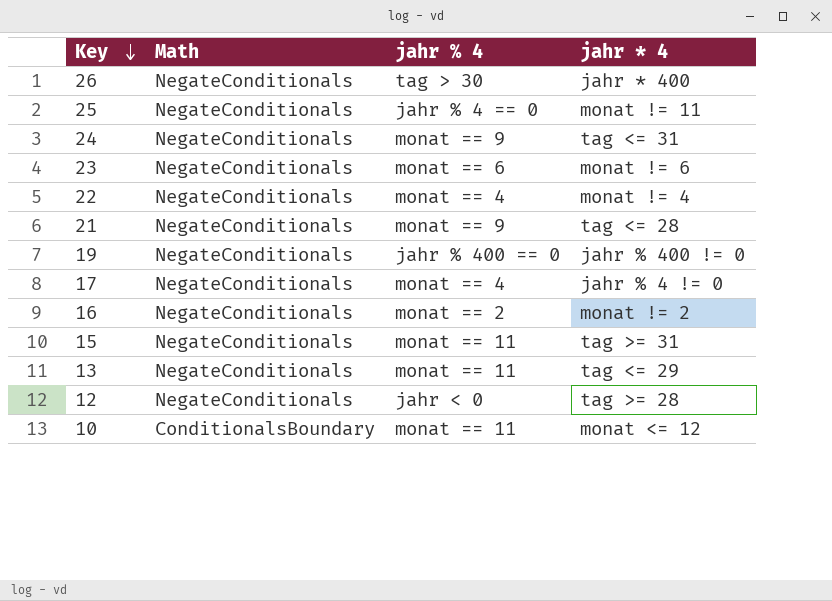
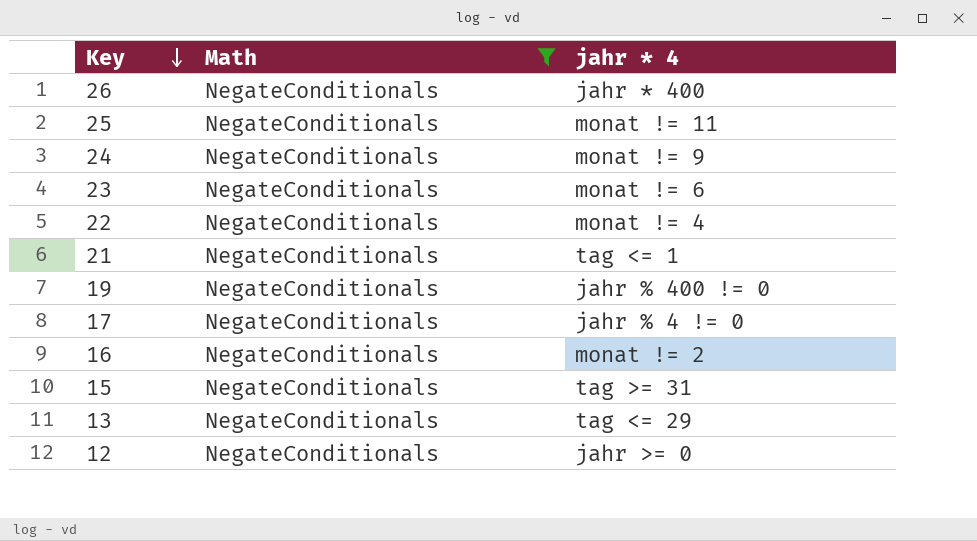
filter: none -> Math = NegateConditionals
column jahr % 4 | position: 3 -> none
24 | jahr * 4: tag <= 31 -> monat != 9
21 | jahr * 4: tag <= 28 -> tag <= 1
12 | jahr * 4: tag >= 28 -> jahr >= 0

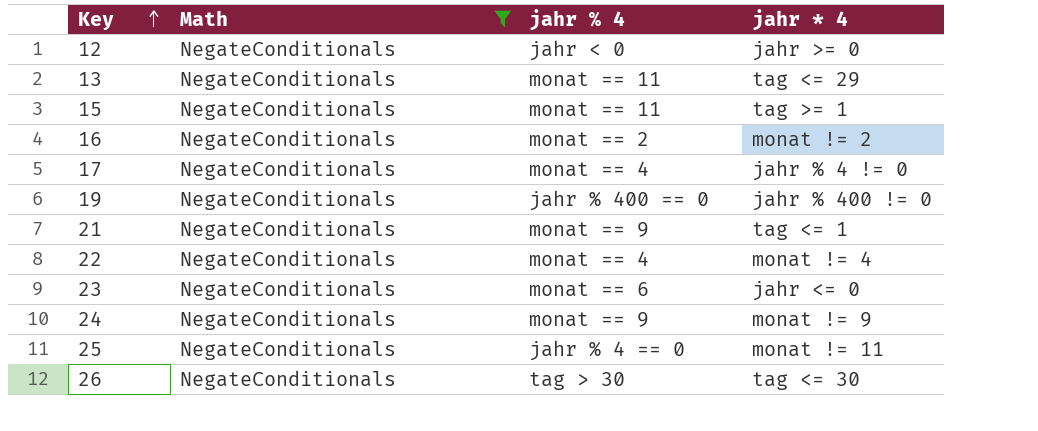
row order: Key descending -> Key ascending
column jahr % 4 | position: none -> 3
15 | jahr * 4: tag >= 31 -> tag >= 1
23 | jahr * 4: monat != 6 -> jahr <= 0
26 | jahr * 4: jahr * 400 -> tag <= 30

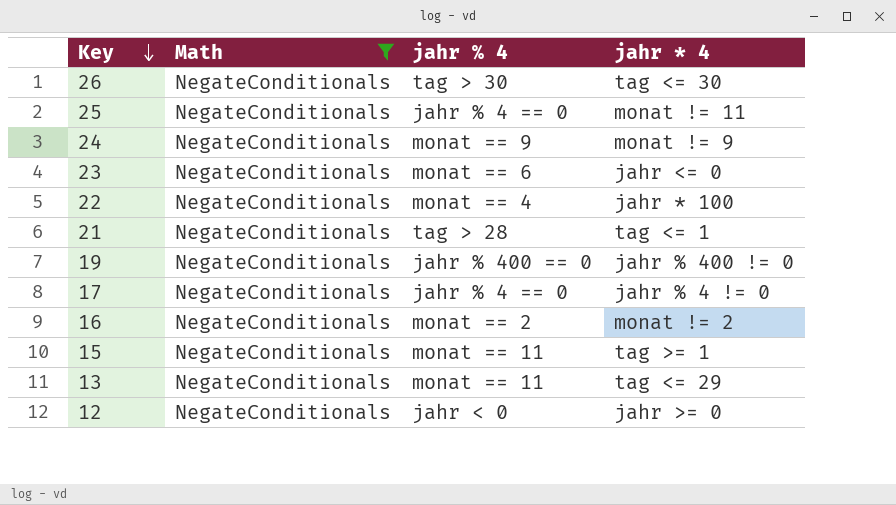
row order: Key ascending -> Key descending
22 | jahr * 4: monat != 4 -> jahr * 100
21 | jahr % 4: monat == 9 -> tag > 28
17 | jahr % 4: monat == 4 -> jahr % 4 == 0

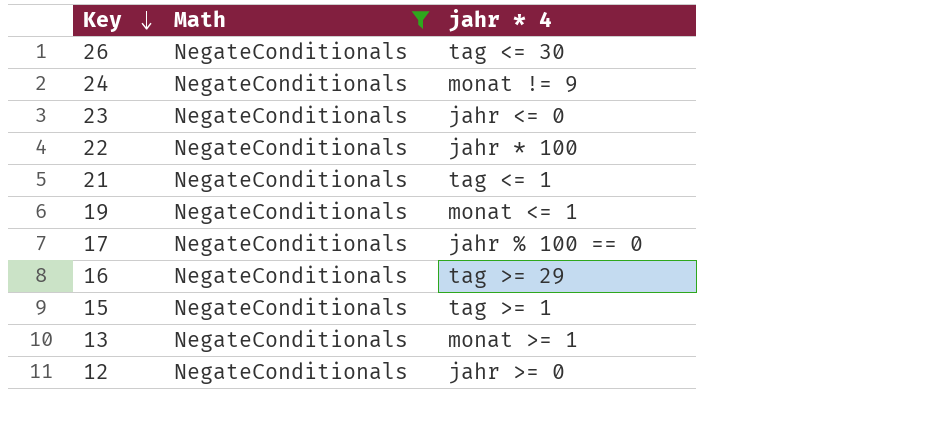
column jahr % 4 | position: 3 -> none
row 25: NegateConditionals | jahr % 4 == 0 | monat != 11 -> none
19 | jahr * 4: jahr % 400 != 0 -> monat <= 1
17 | jahr * 4: jahr % 4 != 0 -> jahr % 100 == 0
16 | jahr * 4: monat != 2 -> tag >= 29
13 | jahr * 4: tag <= 29 -> monat >= 1

